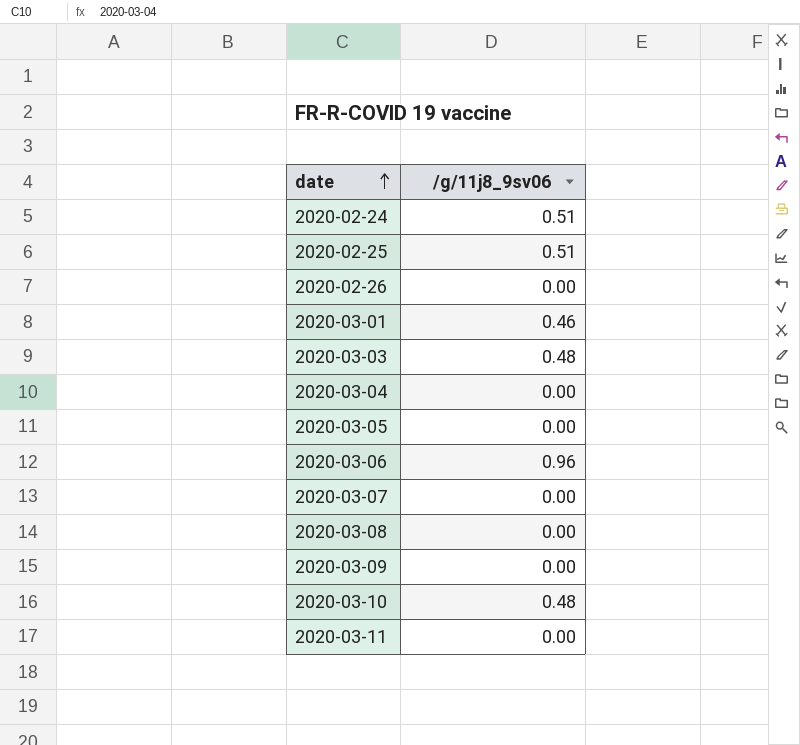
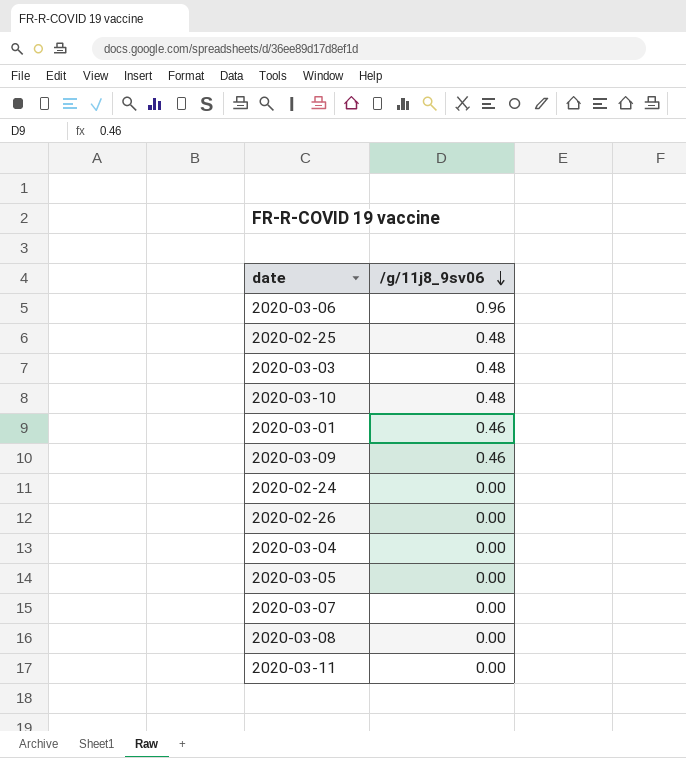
row order: date ascending -> /g/11j8_9sv06 descending
2020-02-25 | /g/11j8_9sv06: 0.51 -> 0.48
2020-03-09 | /g/11j8_9sv06: 0.00 -> 0.46
2020-02-24 | /g/11j8_9sv06: 0.51 -> 0.00

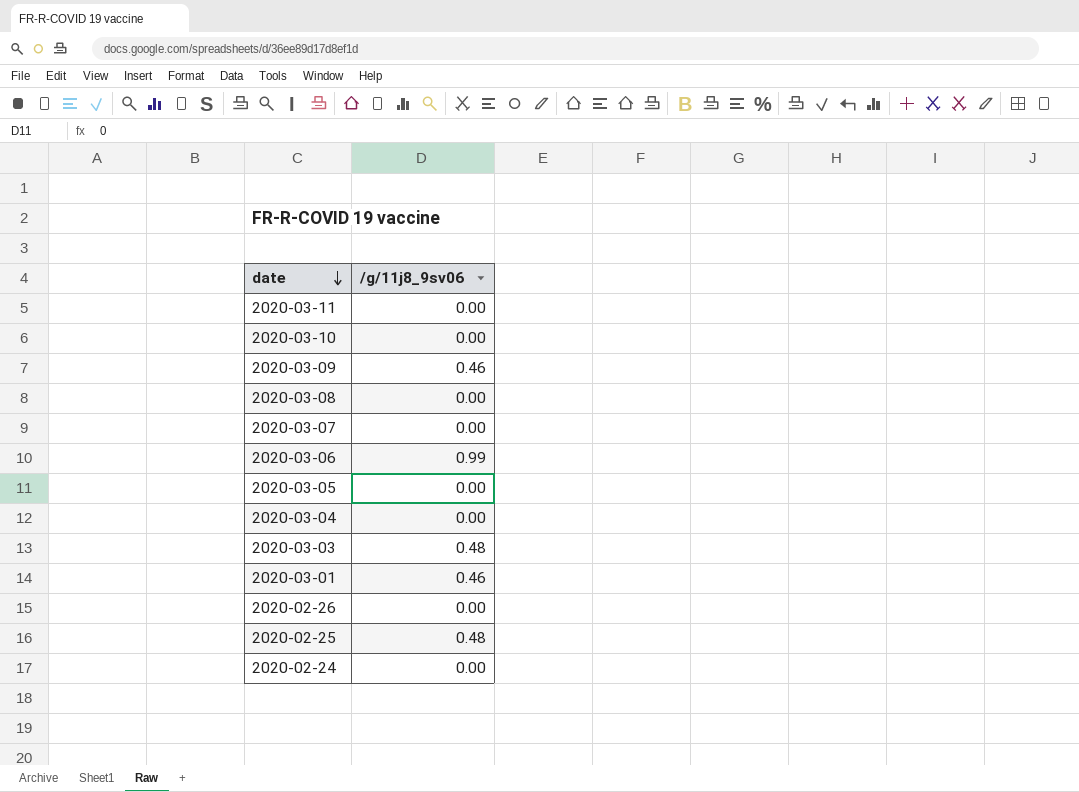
row order: /g/11j8_9sv06 descending -> date descending
2020-03-10 | /g/11j8_9sv06: 0.48 -> 0.00
2020-03-06 | /g/11j8_9sv06: 0.96 -> 0.99

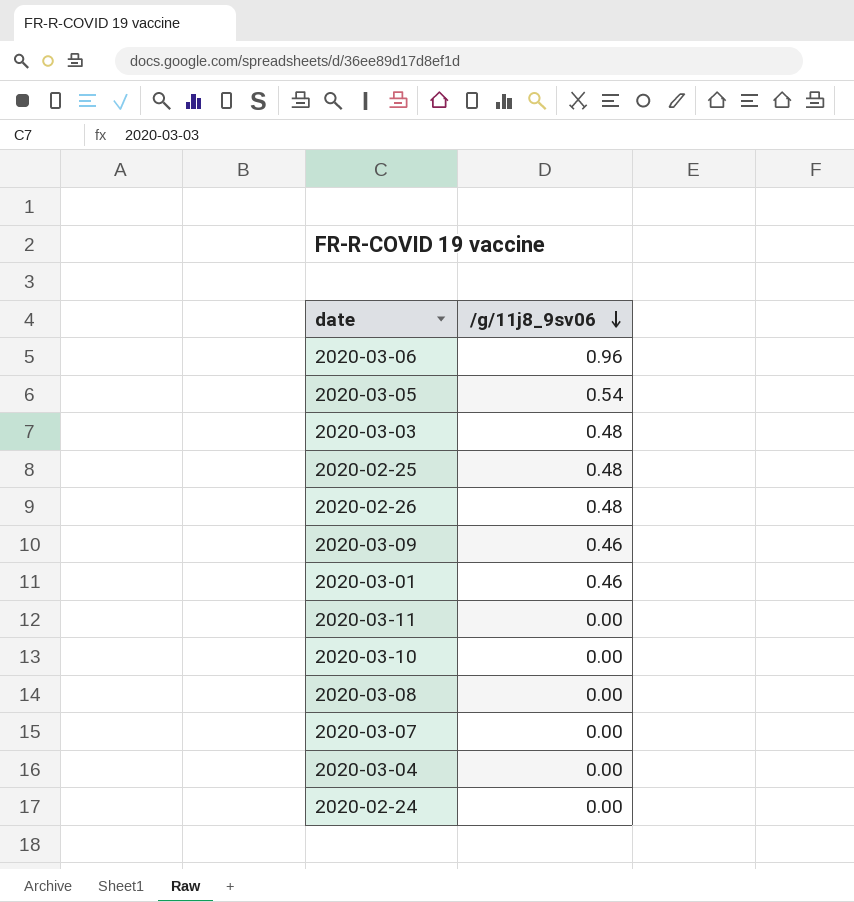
row order: date descending -> /g/11j8_9sv06 descending
2020-03-06 | /g/11j8_9sv06: 0.99 -> 0.96
2020-03-05 | /g/11j8_9sv06: 0.00 -> 0.54
2020-02-26 | /g/11j8_9sv06: 0.00 -> 0.48

